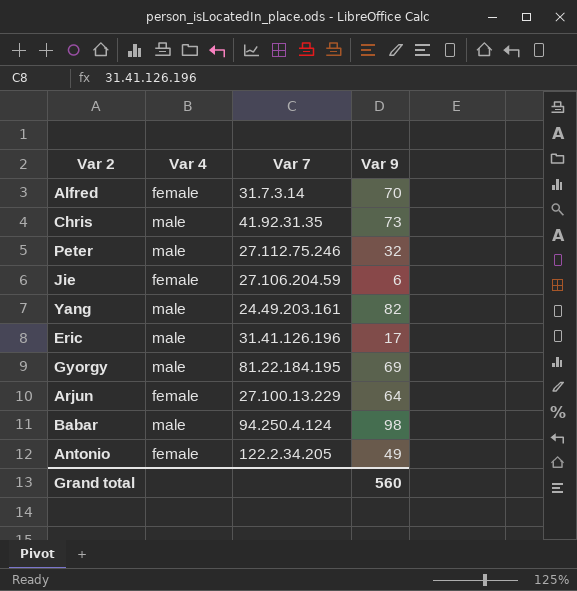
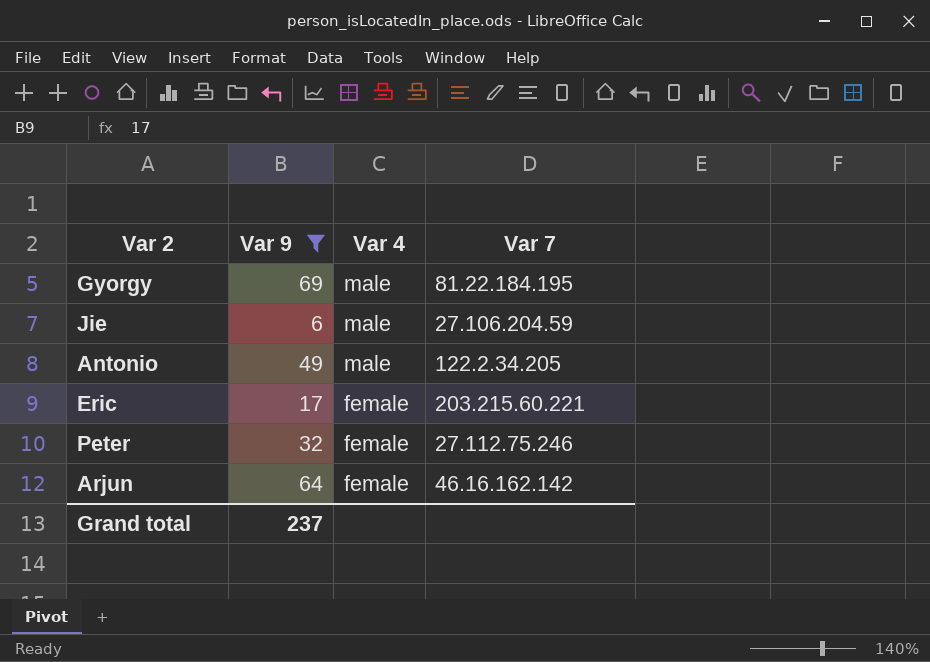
filter: none -> Var 9 <= 69
row order: none -> Var 4 descending
column Var 9 | position: 4 -> 2
Jie | Var 4: female -> male
Antonio | Var 4: female -> male
Eric | Var 4: male -> female
Eric | Var 7: 31.41.126.196 -> 203.215.60.221
Peter | Var 4: male -> female
Arjun | Var 7: 27.100.13.229 -> 46.16.162.142
Grand total | Var 9: 560 -> 237

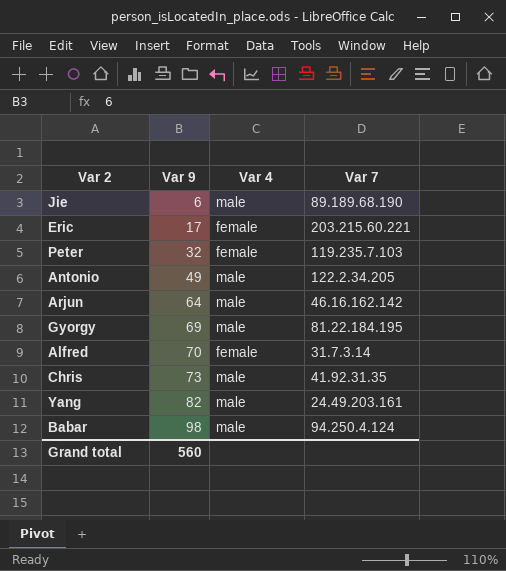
filter: Var 9 <= 69 -> none
row order: Var 4 descending -> Var 9 ascending
Jie | Var 7: 27.106.204.59 -> 89.189.68.190
Peter | Var 7: 27.112.75.246 -> 119.235.7.103
Arjun | Var 4: female -> male
Grand total | Var 9: 237 -> 560

